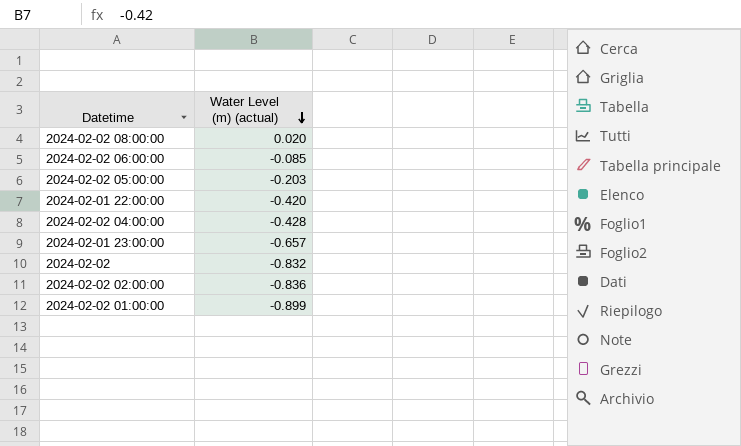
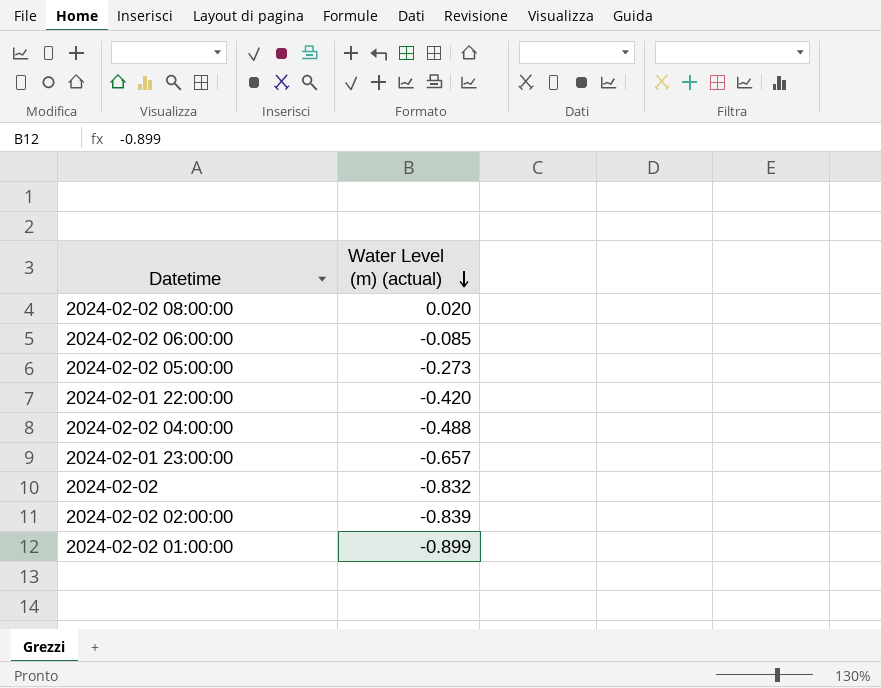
2024-02-02 05:00:00 | Water Level (m) (actual): -0.203 -> -0.273
2024-02-02 04:00:00 | Water Level (m) (actual): -0.428 -> -0.488
2024-02-02 02:00:00 | Water Level (m) (actual): -0.836 -> -0.839

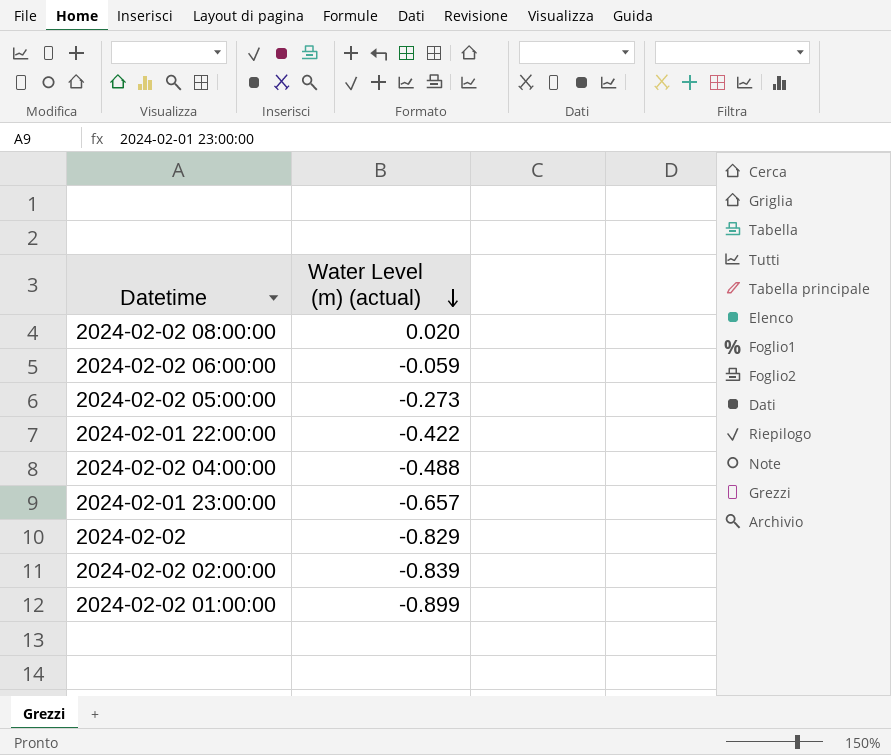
2024-02-02 06:00:00 | Water Level (m) (actual): -0.085 -> -0.059
2024-02-01 22:00:00 | Water Level (m) (actual): -0.420 -> -0.422
2024-02-02 | Water Level (m) (actual): -0.832 -> -0.829

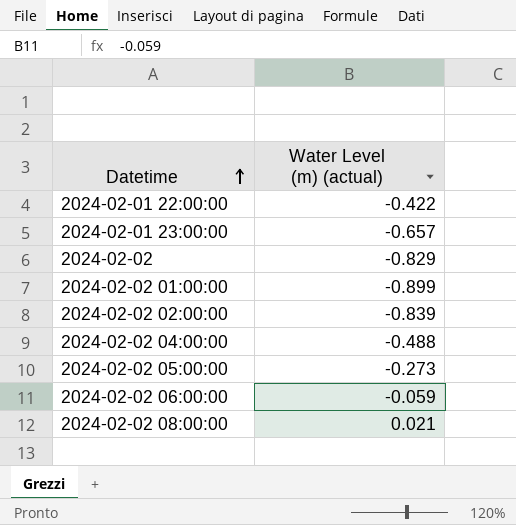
row order: Water Level (m) (actual) descending -> Datetime ascending
2024-02-02 08:00:00 | Water Level (m) (actual): 0.020 -> 0.021

